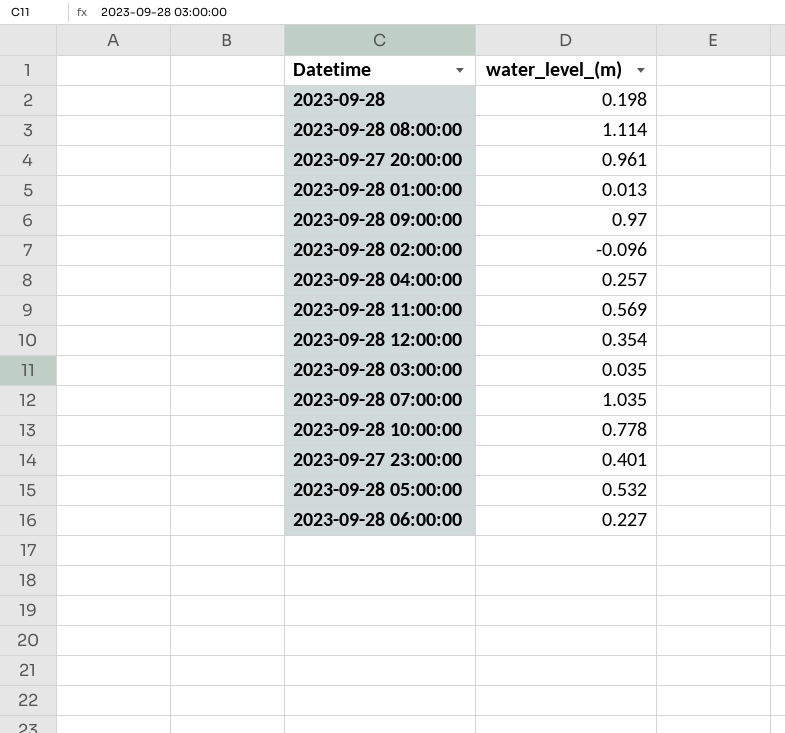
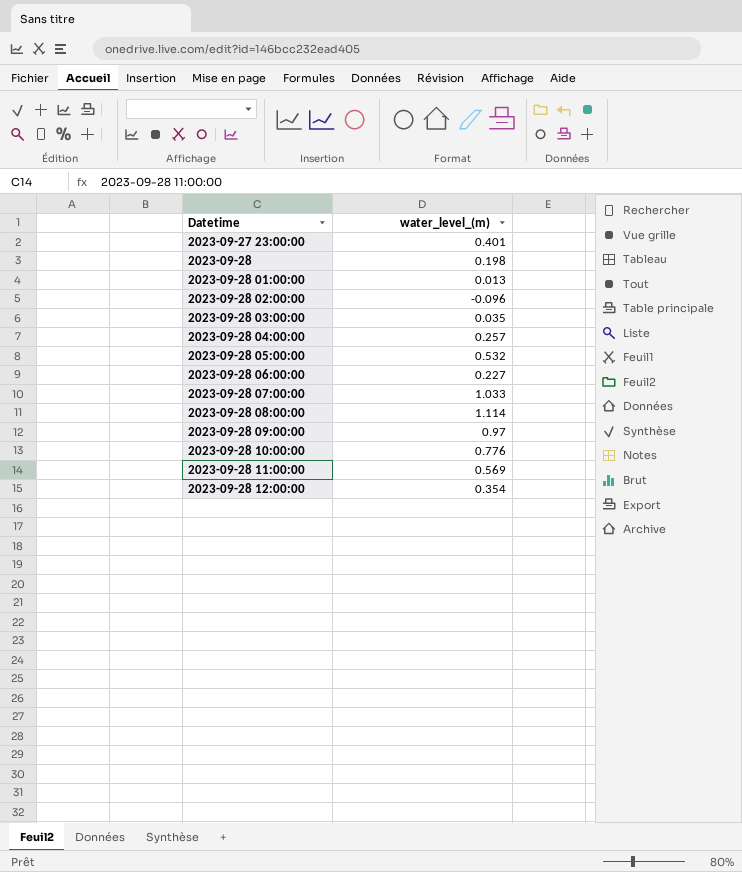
row order: none -> Datetime ascending
row 2023-09-27 20:00:00: 0.961 -> none
2023-09-28 07:00:00 | water_level_(m): 1.035 -> 1.033
2023-09-28 10:00:00 | water_level_(m): 0.778 -> 0.776

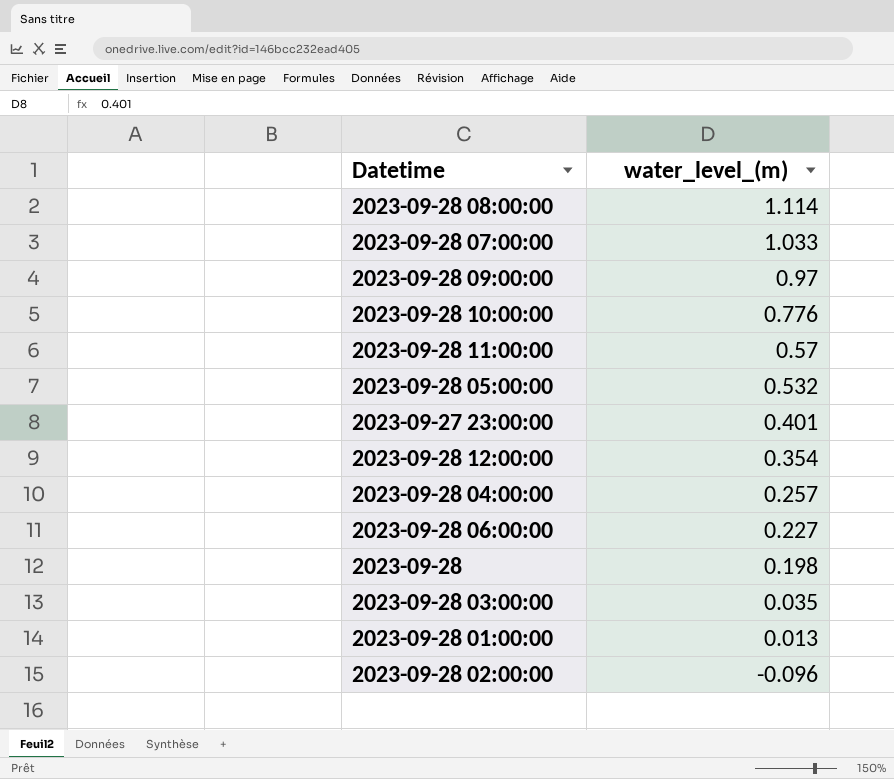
row order: Datetime ascending -> water_level_(m) descending
2023-09-28 11:00:00 | water_level_(m): 0.569 -> 0.57

